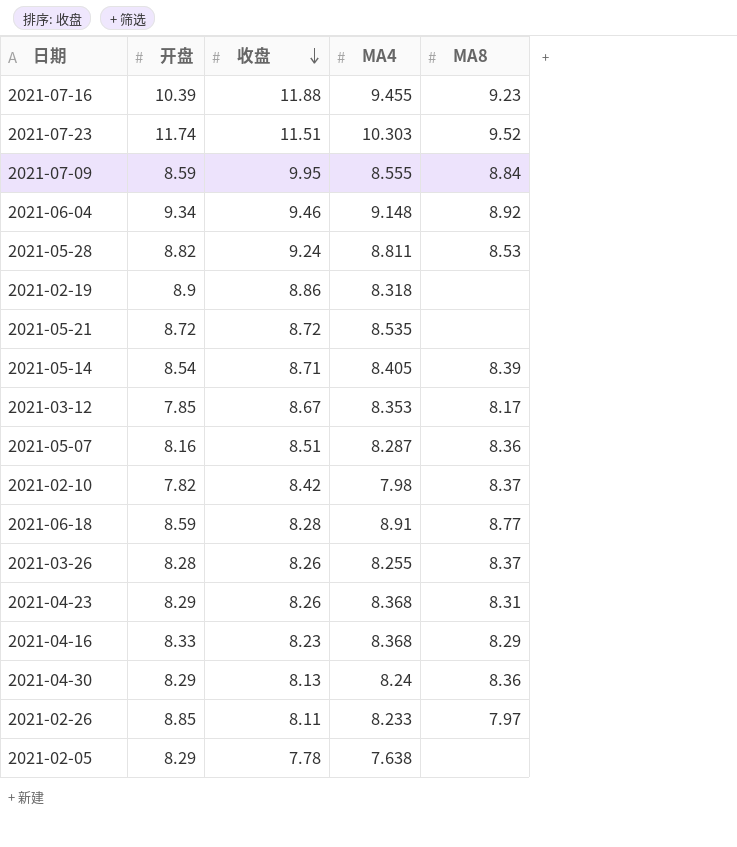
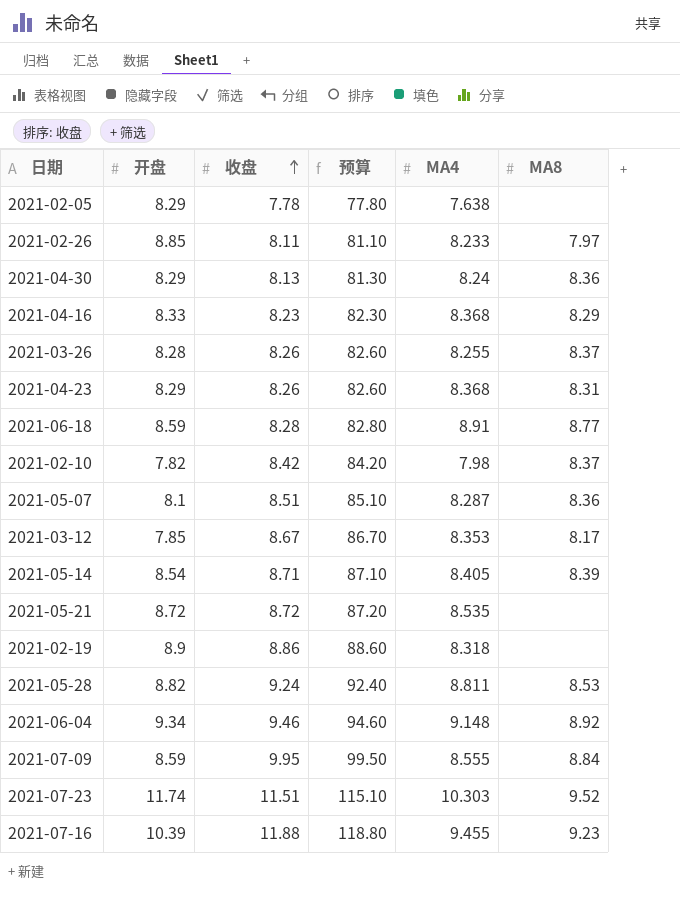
row order: 收盘 descending -> 收盘 ascending
column 预算 | formula: none -> [收盘] * 10
2021-05-07 | 开盘: 8.16 -> 8.1

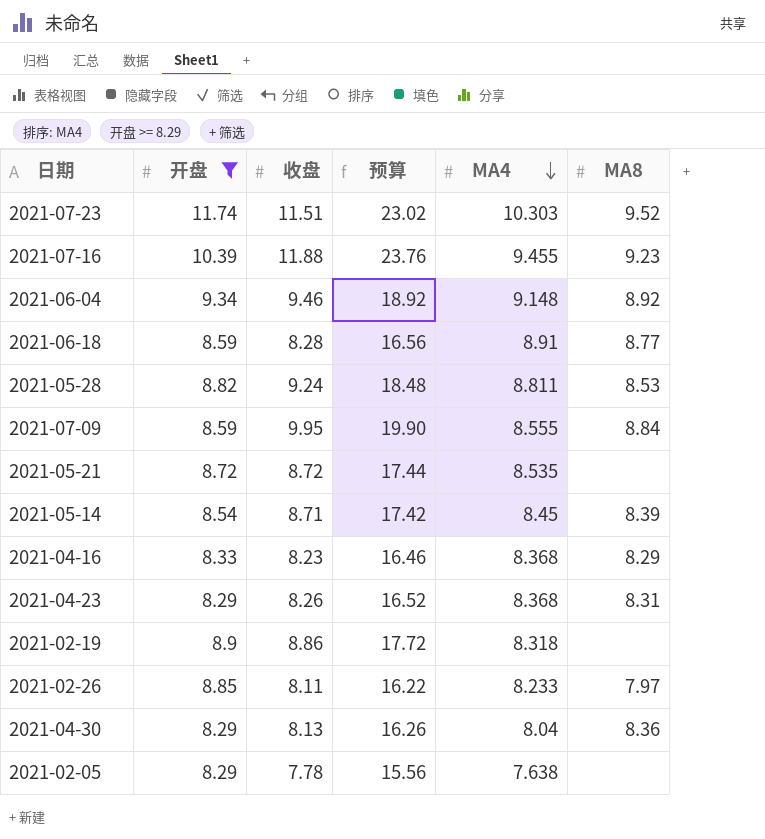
filter: none -> 开盘 >= 8.29
row order: 收盘 ascending -> MA4 descending
column 预算 | formula: [收盘] * 10 -> [收盘] * 2
2021-05-14 | MA4: 8.405 -> 8.45
2021-04-30 | MA4: 8.24 -> 8.04

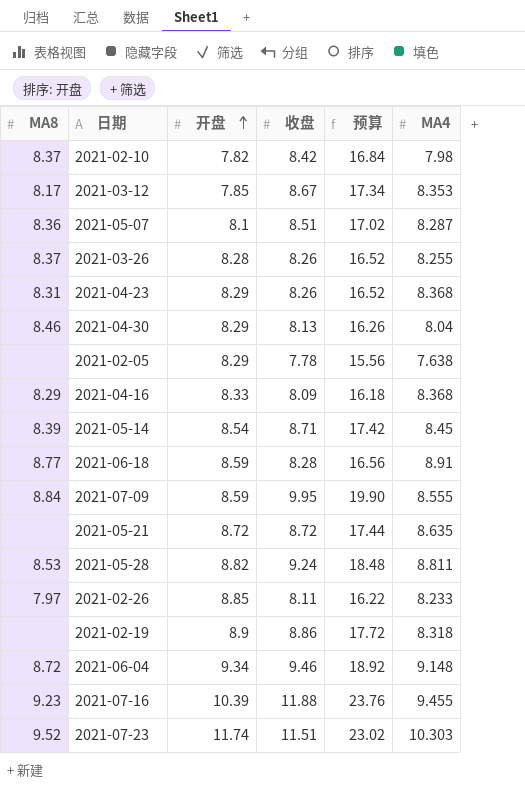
filter: 开盘 >= 8.29 -> none
row order: MA4 descending -> 开盘 ascending
column MA8 | position: 6 -> 1
2021-04-30 | MA8: 8.36 -> 8.46
2021-04-16 | 收盘: 8.23 -> 8.09
2021-04-16 | 预算: 16.46 -> 16.18
2021-05-21 | MA4: 8.535 -> 8.635
2021-06-04 | MA8: 8.92 -> 8.72

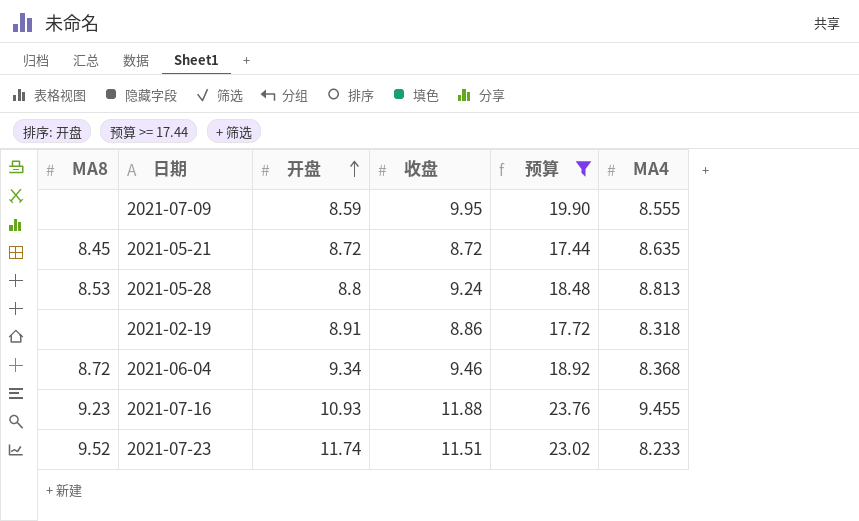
filter: none -> 预算 >= 17.44
2021-07-09 | MA8: 8.84 -> none
2021-05-21 | MA8: none -> 8.45
2021-05-28 | 开盘: 8.82 -> 8.8
2021-05-28 | MA4: 8.811 -> 8.813
2021-02-19 | 开盘: 8.9 -> 8.91
2021-06-04 | MA4: 9.148 -> 8.368
2021-07-16 | 开盘: 10.39 -> 10.93
2021-07-23 | MA4: 10.303 -> 8.233

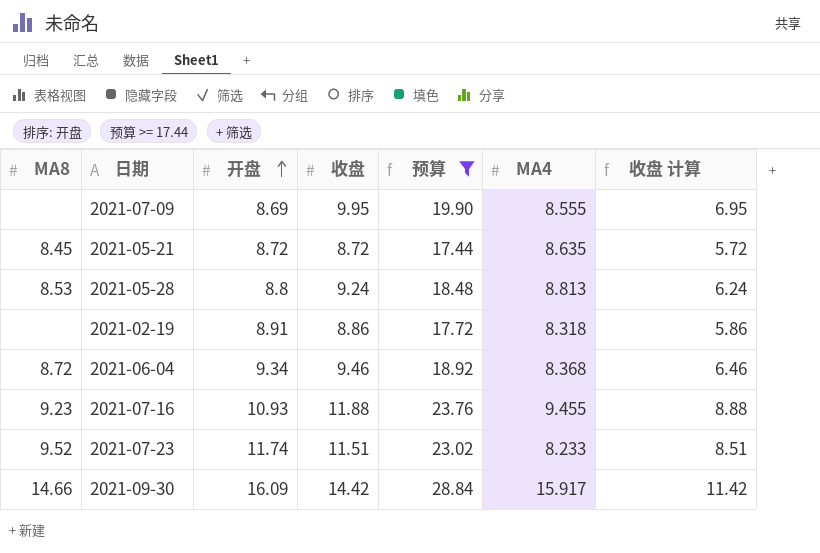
column 收盘 计算 | formula: none -> [收盘] - 3
2021-07-09 | 开盘: 8.59 -> 8.69
row 2021-09-30: none -> 14.66 | 16.09 | 14.42 | 28.84 | 15.917 | 11.42

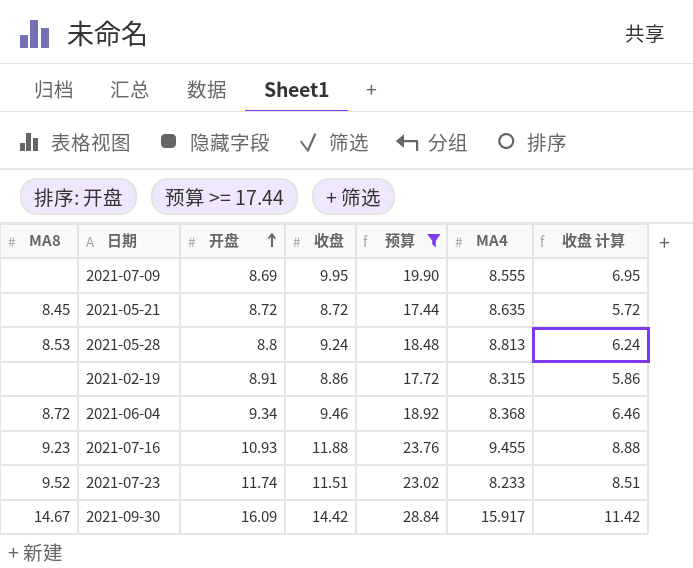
2021-02-19 | MA4: 8.318 -> 8.315
2021-09-30 | MA8: 14.66 -> 14.67

